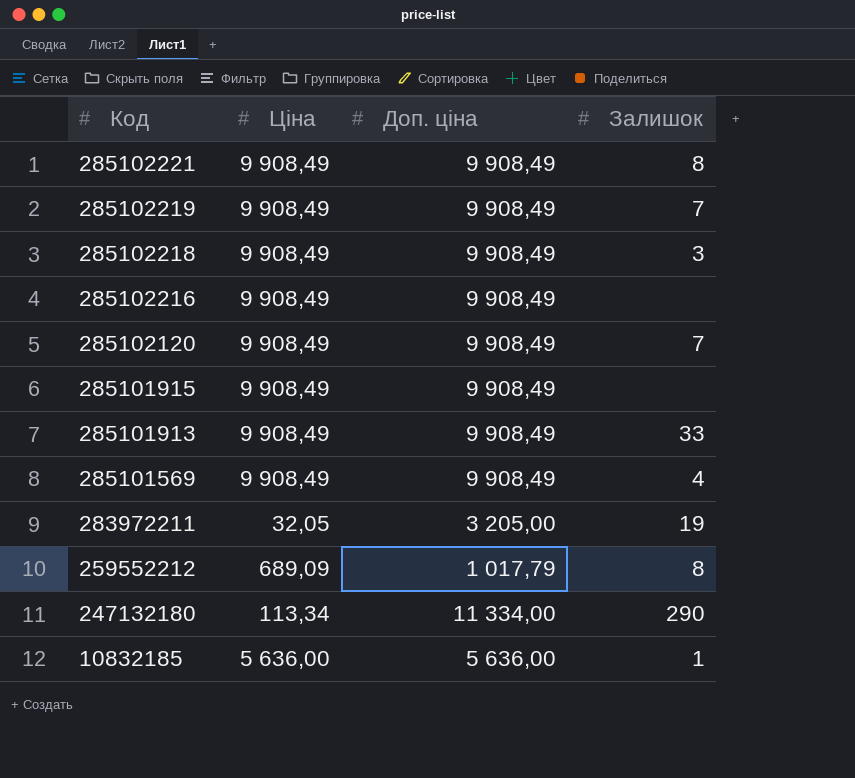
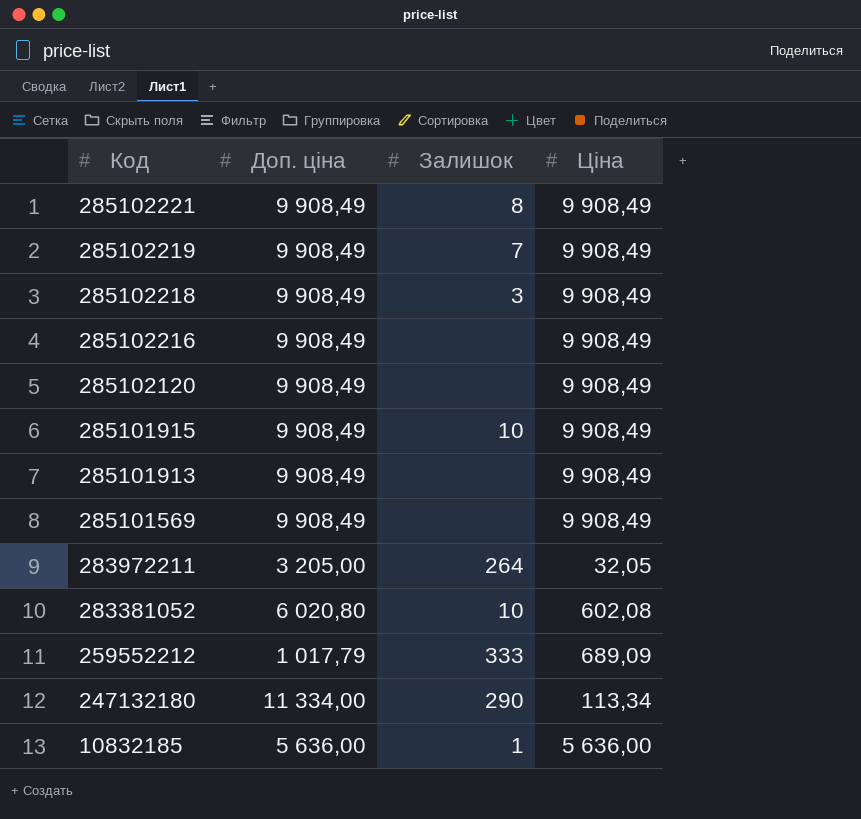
column Ціна | position: 2 -> 4
285102120 | Залишок: 7 -> none
285101915 | Залишок: none -> 10
285101913 | Залишок: 33 -> none
285101569 | Залишок: 4 -> none
283972211 | Залишок: 19 -> 264
row 283381052: none -> 6 020,80 | 10 | 602,08
259552212 | Залишок: 8 -> 333

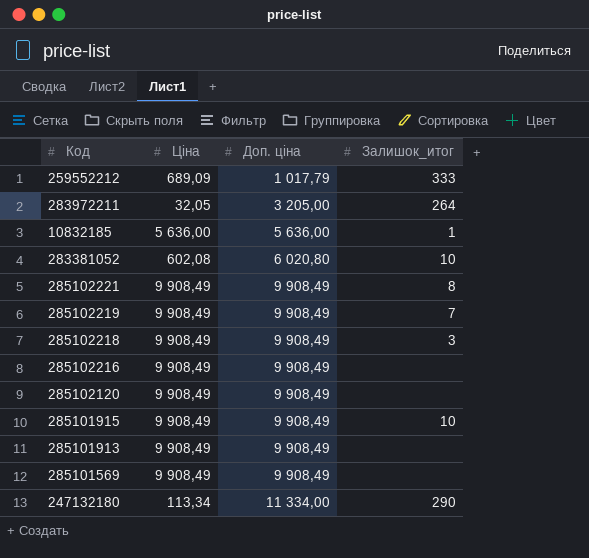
row order: Код descending -> Доп. ціна ascending
column Ціна | position: 4 -> 2
column name: Залишок -> Залишок_итог

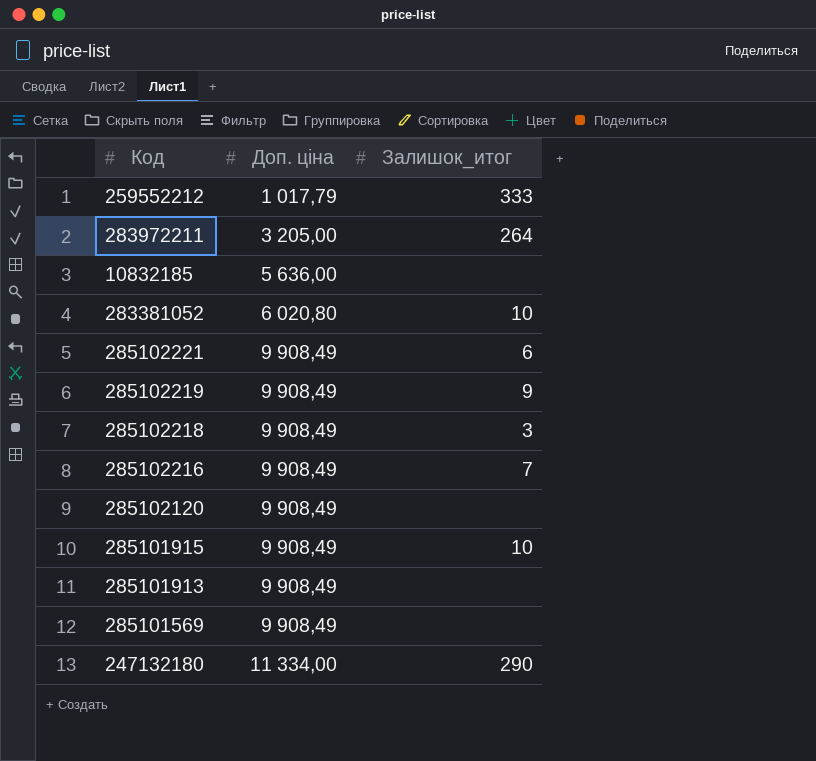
column Ціна | position: 2 -> none
10832185 | Залишок_итог: 1 -> none
285102221 | Залишок_итог: 8 -> 6
285102219 | Залишок_итог: 7 -> 9
285102216 | Залишок_итог: none -> 7

